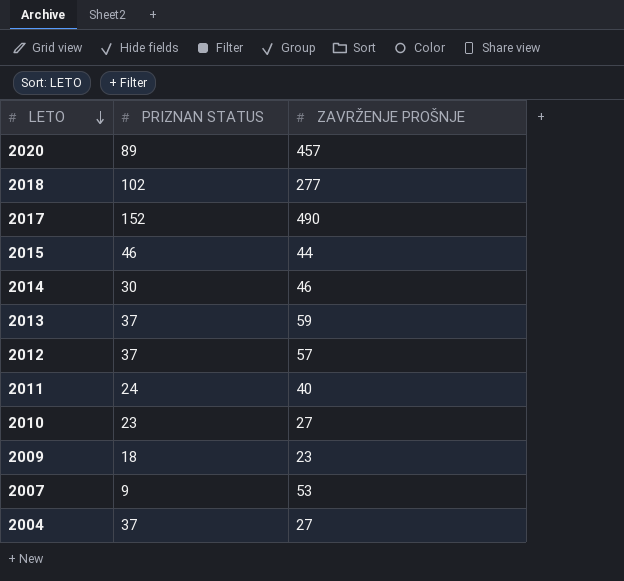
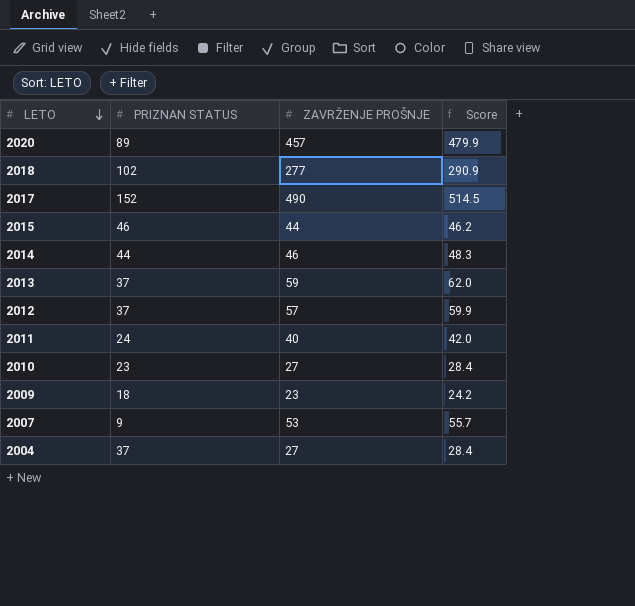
column Score | formula: none -> [ZAVRŽENJE PROŠNJE] * 1.05
2014 | PRIZNAN STATUS: 30 -> 44

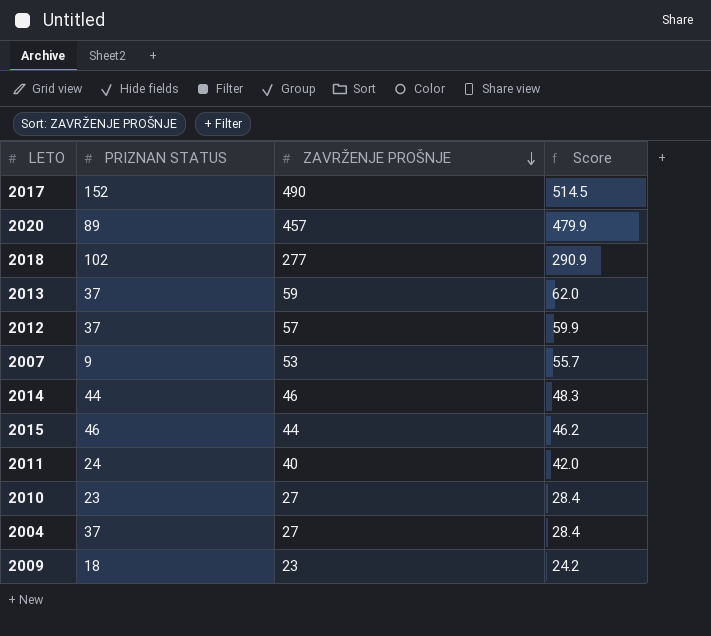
row order: LETO descending -> ZAVRŽENJE PROŠNJE descending

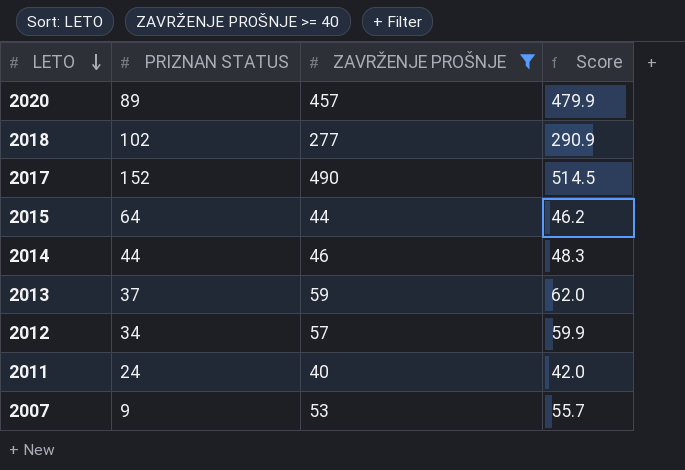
filter: none -> ZAVRŽENJE PROŠNJE >= 40
row order: ZAVRŽENJE PROŠNJE descending -> LETO descending
2015 | PRIZNAN STATUS: 46 -> 64
2012 | PRIZNAN STATUS: 37 -> 34

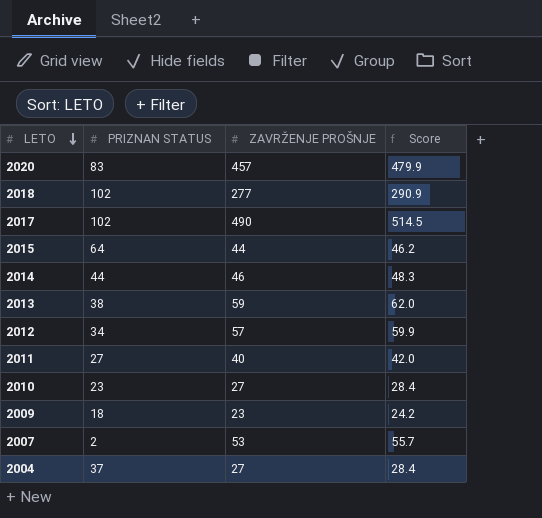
filter: ZAVRŽENJE PROŠNJE >= 40 -> none
2020 | PRIZNAN STATUS: 89 -> 83
2017 | PRIZNAN STATUS: 152 -> 102
2013 | PRIZNAN STATUS: 37 -> 38
2011 | PRIZNAN STATUS: 24 -> 27
2007 | PRIZNAN STATUS: 9 -> 2

